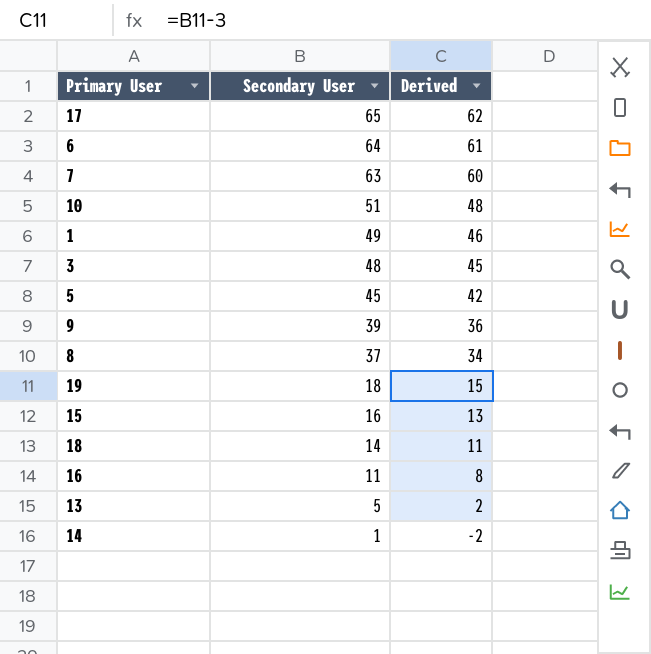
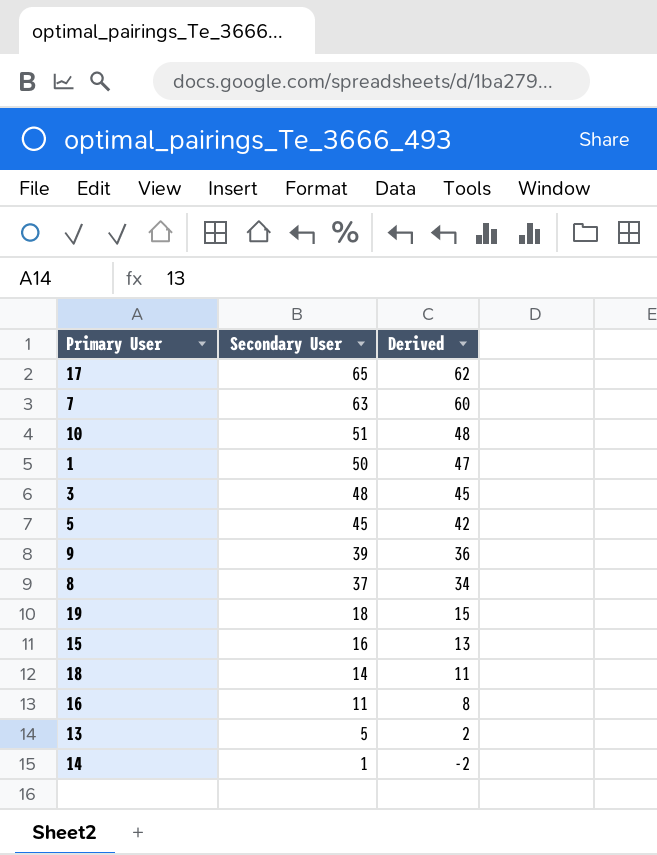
row 6: 64 | 61 -> none
1 | Secondary User: 49 -> 50
1 | Derived: 46 -> 47

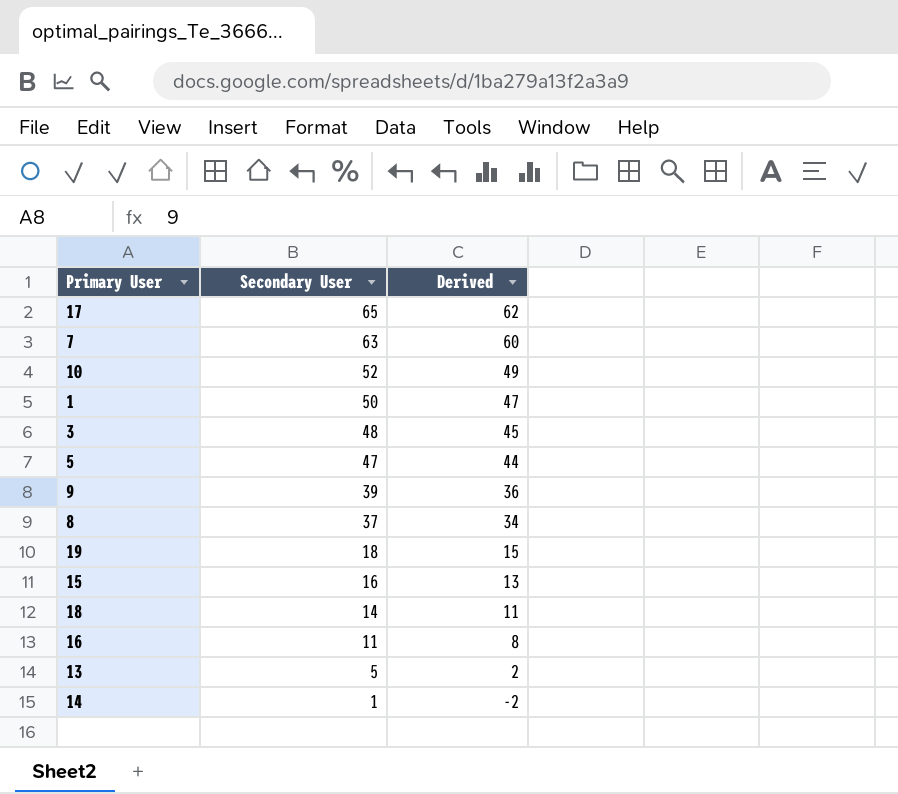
10 | Secondary User: 51 -> 52
10 | Derived: 48 -> 49
5 | Secondary User: 45 -> 47
5 | Derived: 42 -> 44

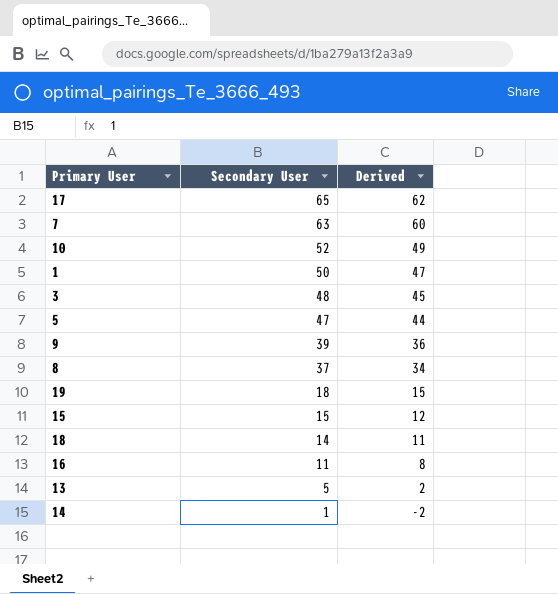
15 | Secondary User: 16 -> 15
15 | Derived: 13 -> 12

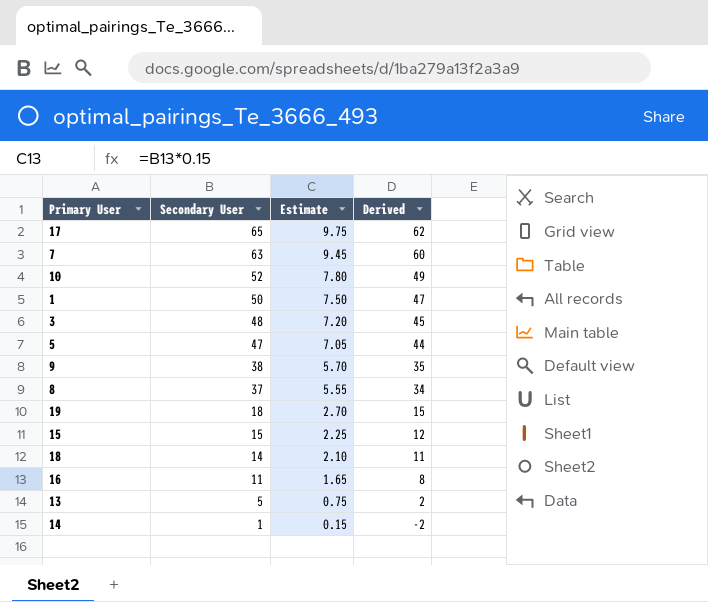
column Estimate | formula: none -> [Secondary User] * 0.15
9 | Secondary User: 39 -> 38
9 | Derived: 36 -> 35

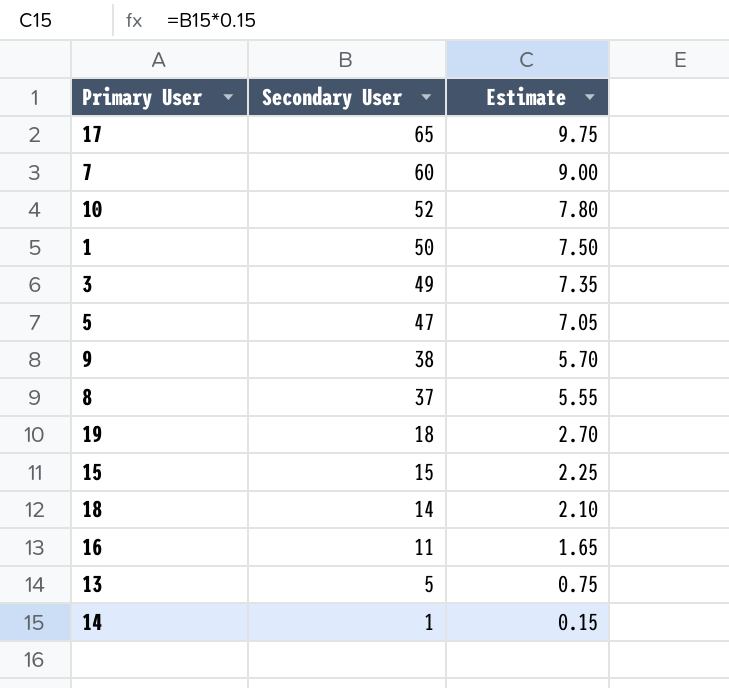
column Derived | formula: [Secondary User] - 3 -> none
7 | Secondary User: 63 -> 60
7 | Estimate: 9.45 -> 9.00
3 | Secondary User: 48 -> 49
3 | Estimate: 7.20 -> 7.35

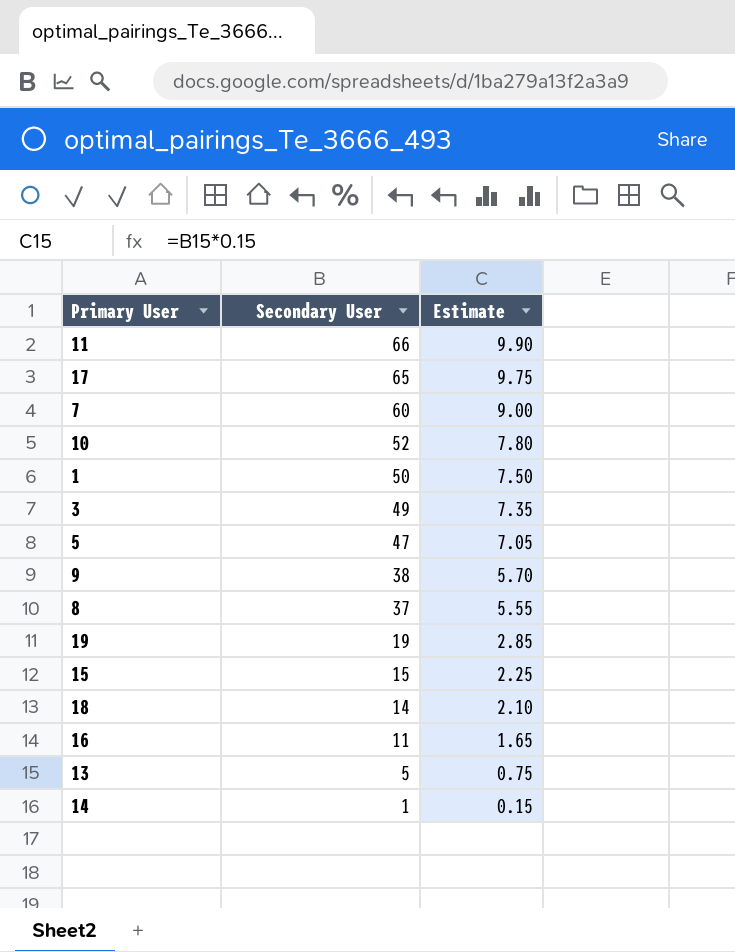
row 11: none -> 66 | 9.90
19 | Secondary User: 18 -> 19
19 | Estimate: 2.70 -> 2.85

